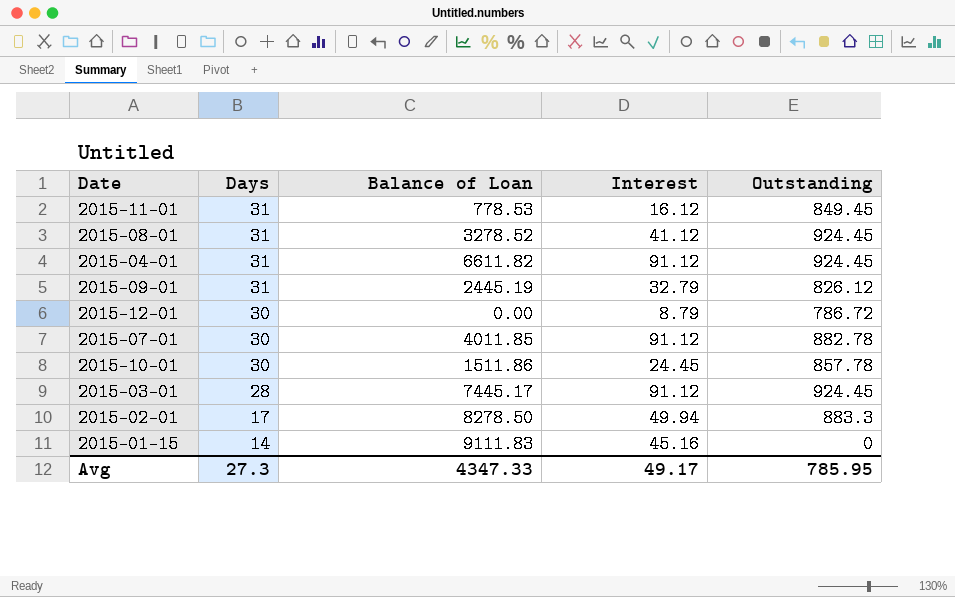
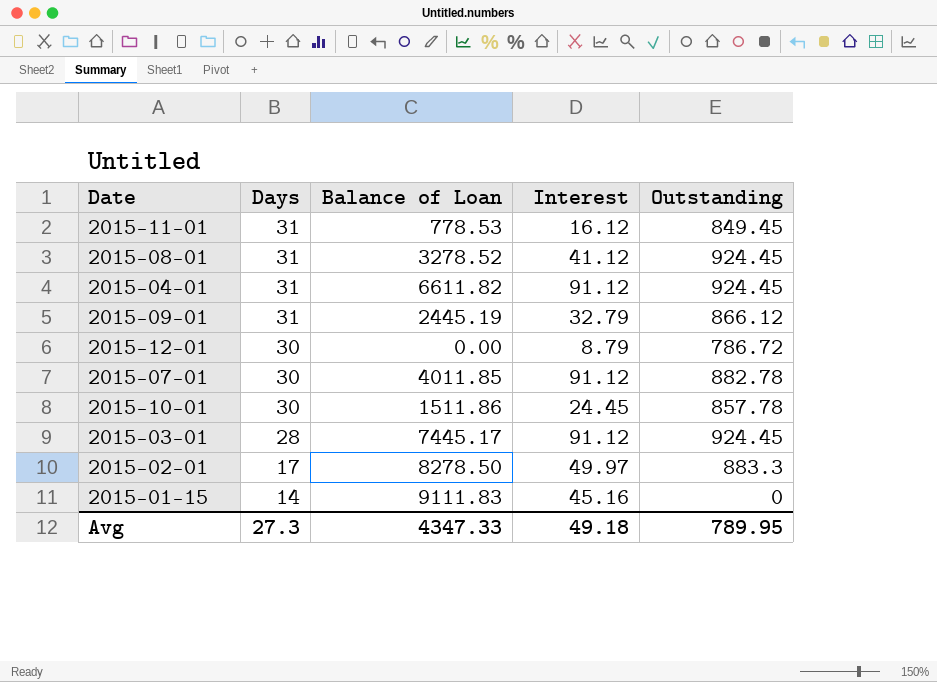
2015-09-01 | Outstanding: 826.12 -> 866.12
2015-02-01 | Interest: 49.94 -> 49.97
Avg | Interest: 49.17 -> 49.18
Avg | Outstanding: 785.95 -> 789.95

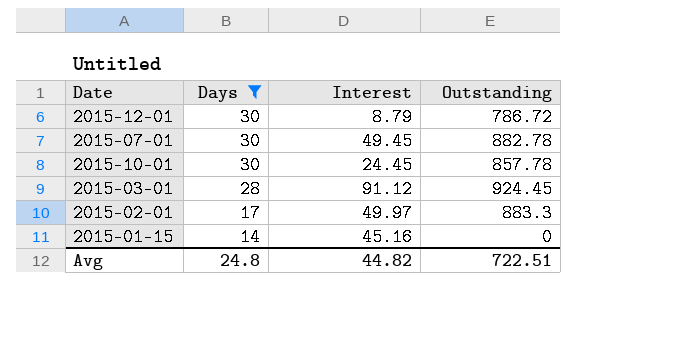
filter: none -> Days != 31
column Balance of Loan | position: 3 -> none
2015-07-01 | Interest: 91.12 -> 49.45
Avg | Days: 27.3 -> 24.8
Avg | Interest: 49.18 -> 44.82
Avg | Outstanding: 789.95 -> 722.51

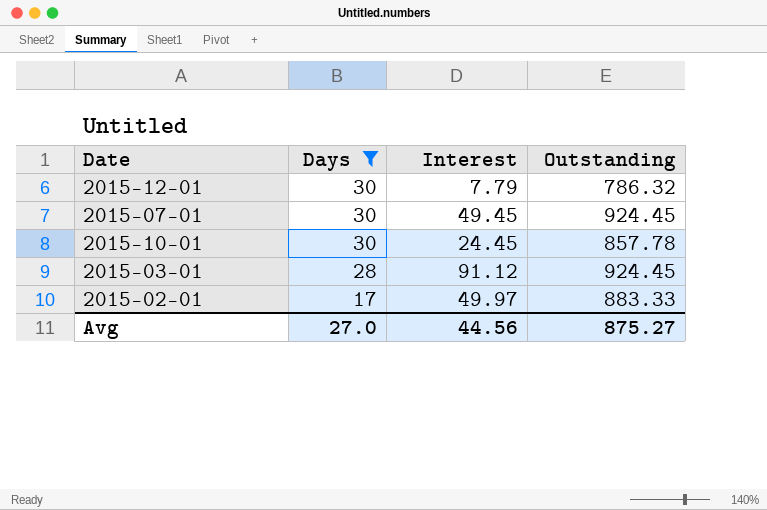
row 2015-01-15: 14 | 45.16 | 0 -> none
2015-12-01 | Interest: 8.79 -> 7.79
2015-12-01 | Outstanding: 786.72 -> 786.32
2015-07-01 | Outstanding: 882.78 -> 924.45
2015-02-01 | Outstanding: 883.3 -> 883.33
Avg | Days: 24.8 -> 27.0
Avg | Interest: 44.82 -> 44.56
Avg | Outstanding: 722.51 -> 875.27

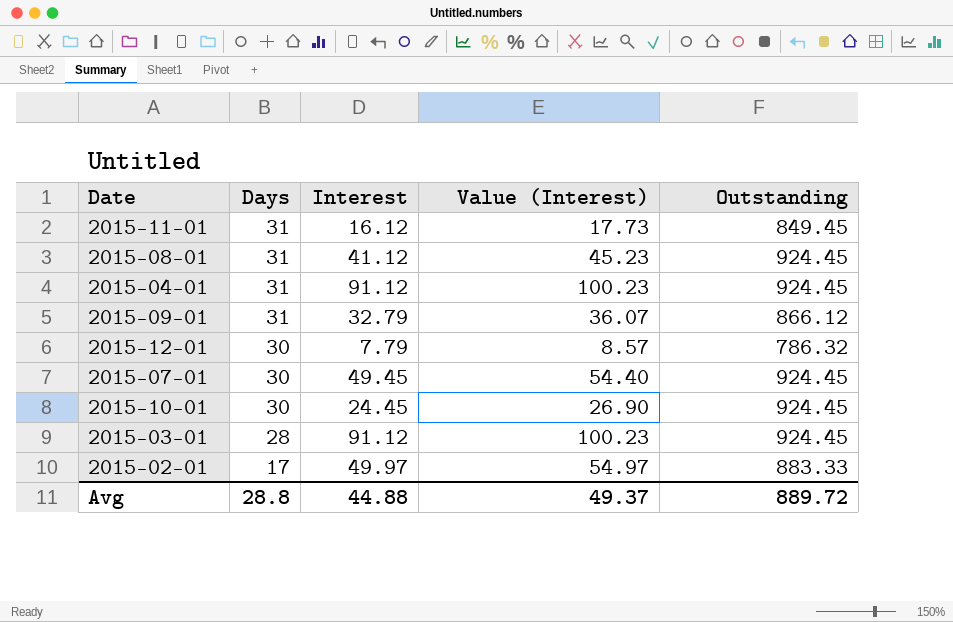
filter: Days != 31 -> none
column Value (Interest) | formula: none -> [Interest] * 1.1
2015-10-01 | Outstanding: 857.78 -> 924.45
Avg | Days: 27.0 -> 28.8
Avg | Interest: 44.56 -> 44.88
Avg | Outstanding: 875.27 -> 889.72

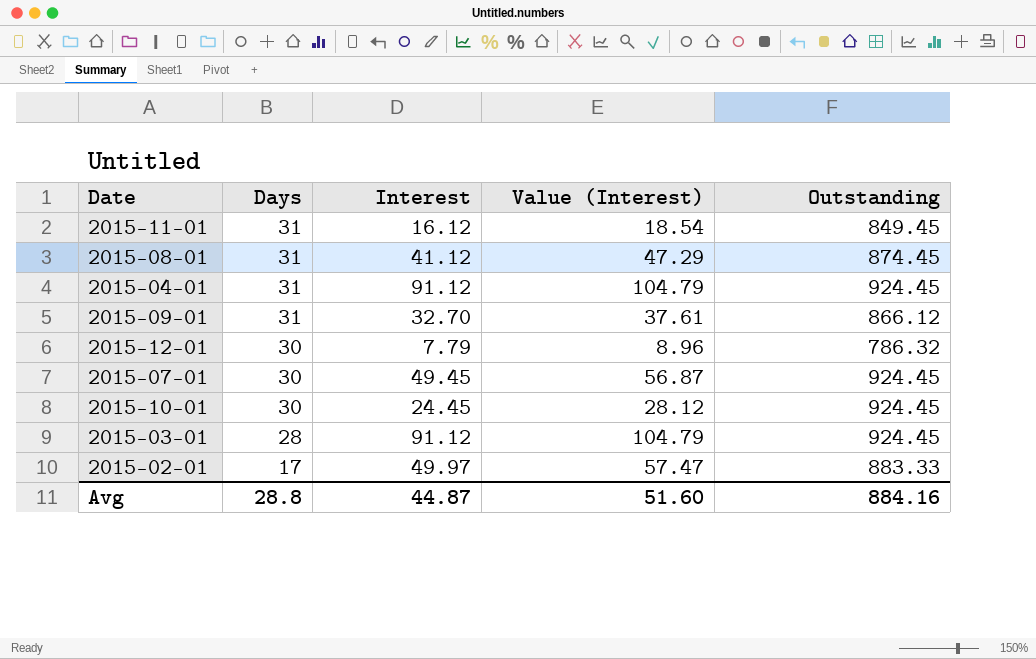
column Value (Interest) | formula: [Interest] * 1.1 -> [Interest] * 1.15
2015-08-01 | Outstanding: 924.45 -> 874.45
2015-09-01 | Interest: 32.79 -> 32.70
Avg | Interest: 44.88 -> 44.87
Avg | Value (Interest): 49.37 -> 51.60
Avg | Outstanding: 889.72 -> 884.16

